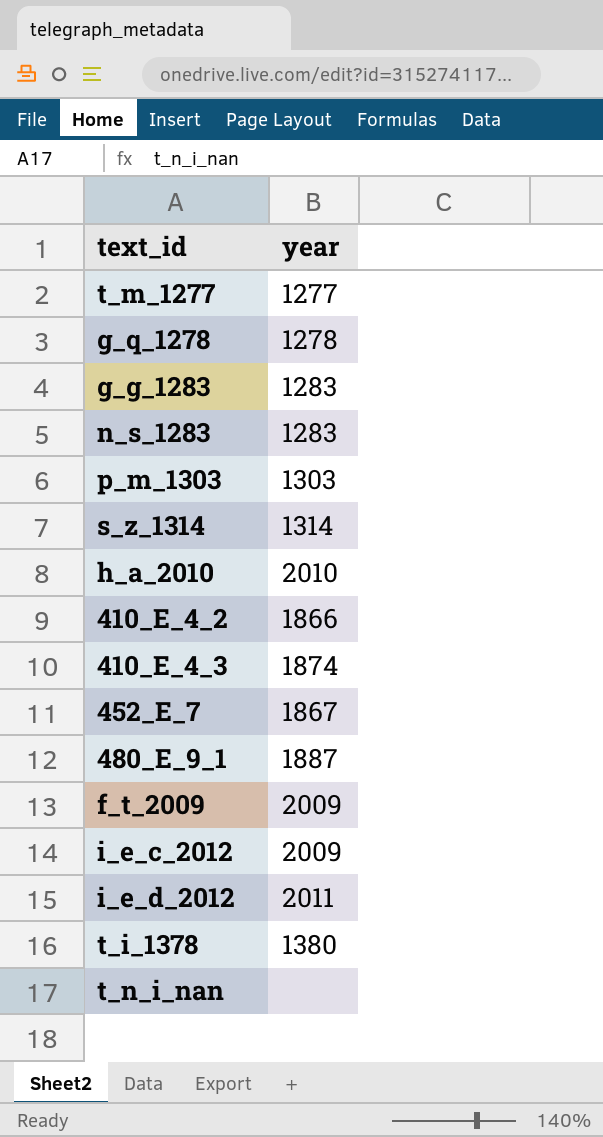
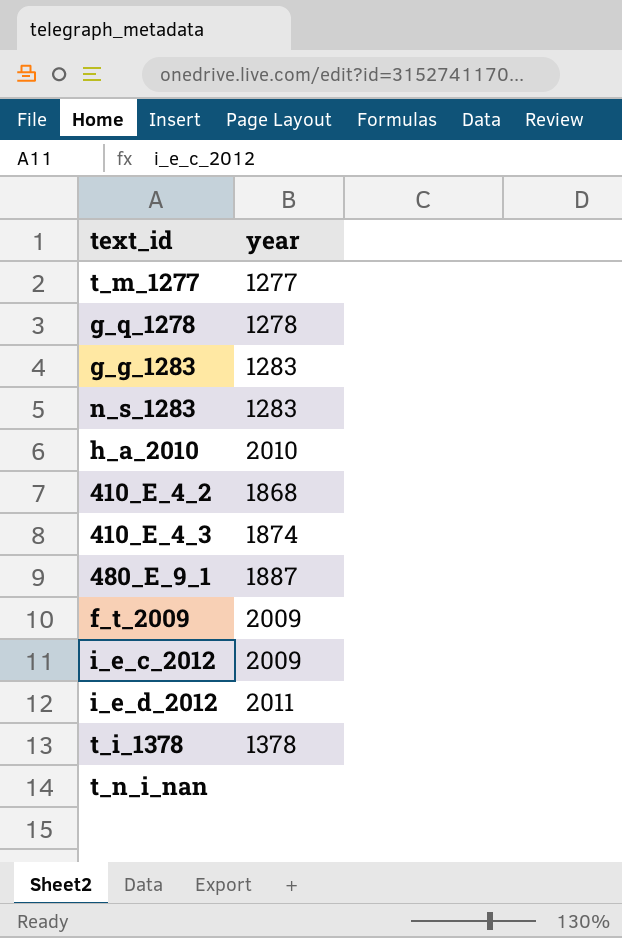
row p_m_1303: 1303 -> none
row s_z_1314: 1314 -> none
row 452_E_7: 1867 -> none
410_E_4_2 | year: 1866 -> 1868
t_i_1378 | year: 1380 -> 1378

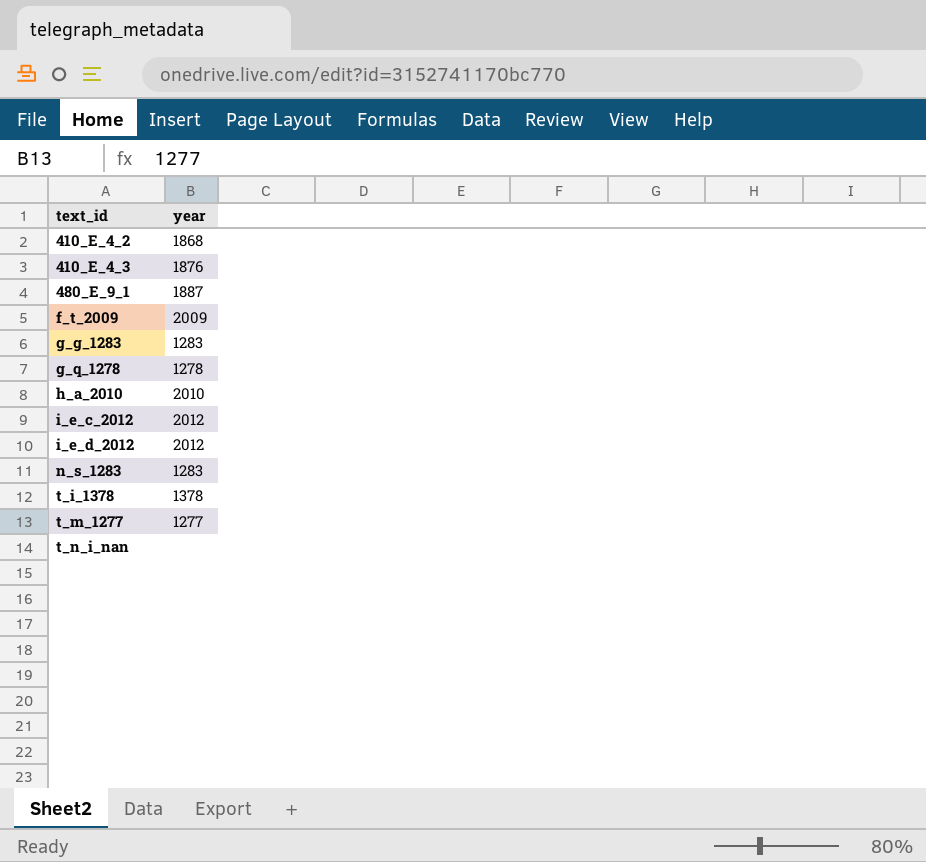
row order: none -> text_id ascending
410_E_4_3 | year: 1874 -> 1876
i_e_c_2012 | year: 2009 -> 2012
i_e_d_2012 | year: 2011 -> 2012

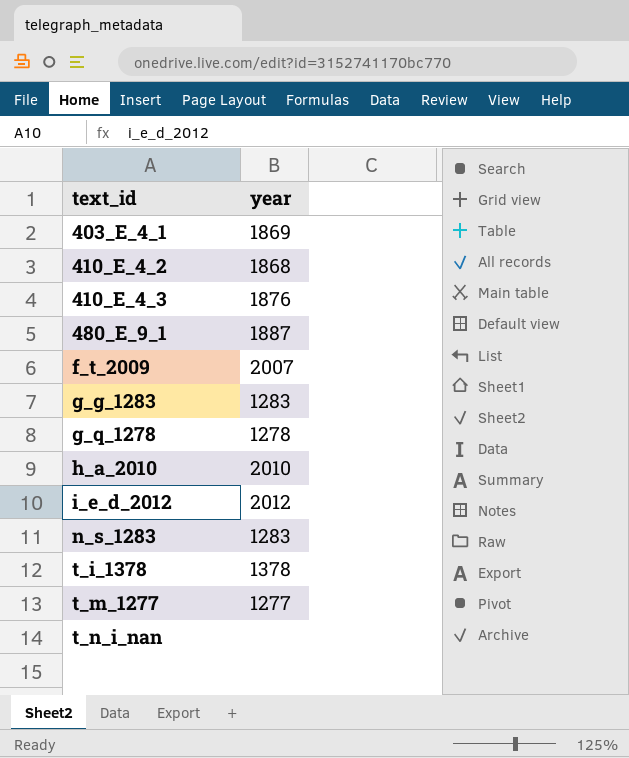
row i_e_c_2012: 2012 -> none
row 403_E_4_1: none -> 1869
f_t_2009 | year: 2009 -> 2007

